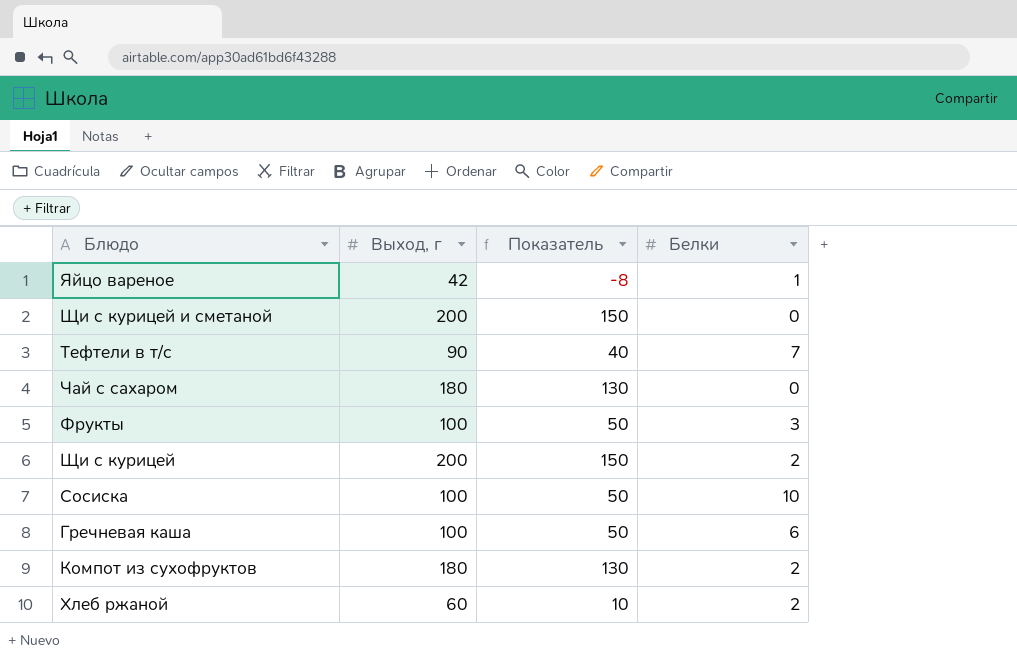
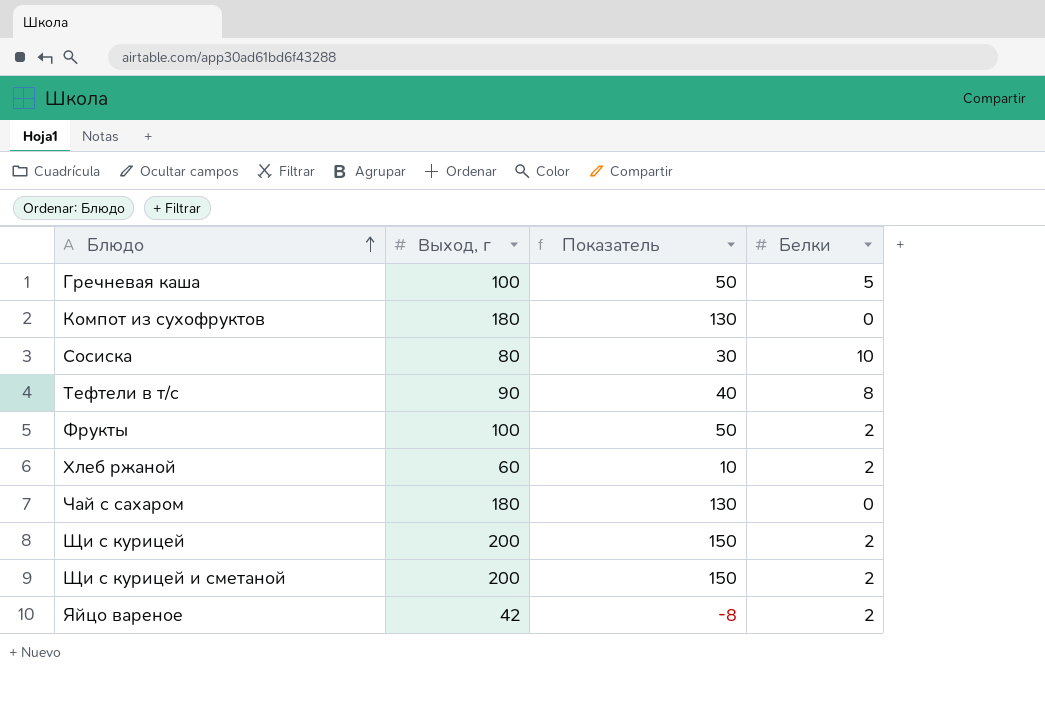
row order: none -> Блюдо ascending
Гречневая каша | Белки: 6 -> 5
Компот из сухофруктов | Белки: 2 -> 0
Сосиска | Выход, г: 100 -> 80
Сосиска | Показатель: 50 -> 30
Тефтели в т/с | Белки: 7 -> 8
Фрукты | Белки: 3 -> 2
Щи с курицей и сметаной | Белки: 0 -> 2
Яйцо вареное | Белки: 1 -> 2

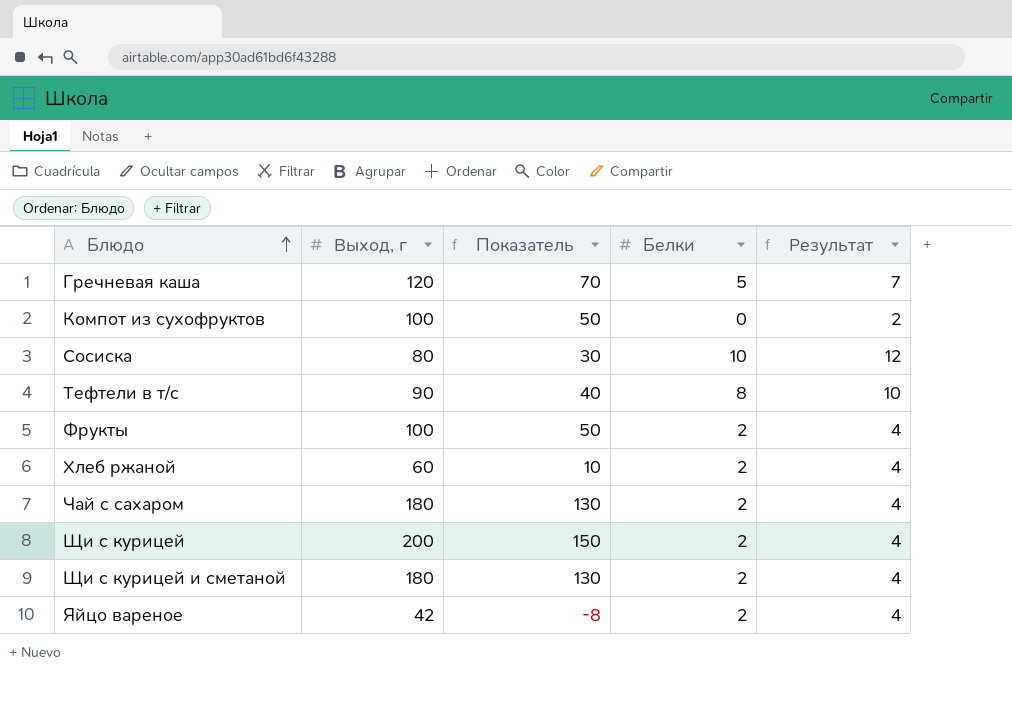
column Результат | formula: none -> [Белки] + 2
Гречневая каша | Выход, г: 100 -> 120
Гречневая каша | Показатель: 50 -> 70
Компот из сухофруктов | Выход, г: 180 -> 100
Компот из сухофруктов | Показатель: 130 -> 50
Чай с сахаром | Белки: 0 -> 2
Щи с курицей и сметаной | Выход, г: 200 -> 180
Щи с курицей и сметаной | Показатель: 150 -> 130

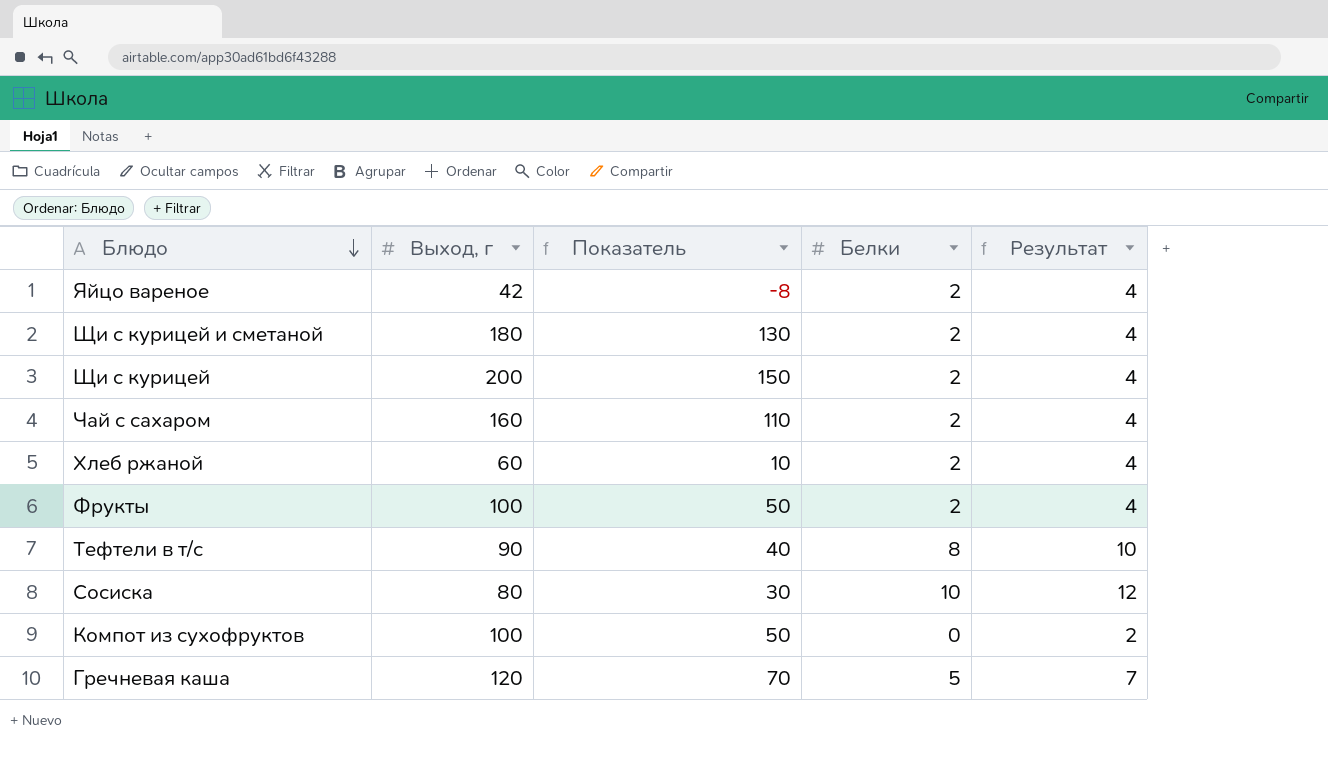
row order: Блюдо ascending -> Блюдо descending
Чай с сахаром | Выход, г: 180 -> 160
Чай с сахаром | Показатель: 130 -> 110

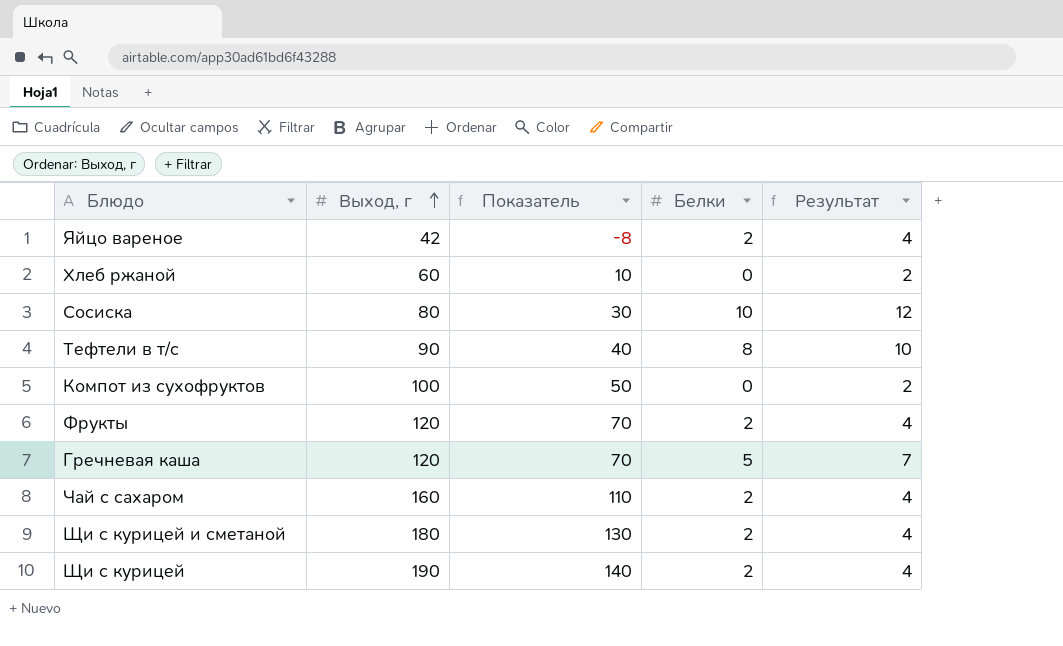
row order: Блюдо descending -> Выход, г ascending
Хлеб ржаной | Белки: 2 -> 0
Хлеб ржаной | Результат: 4 -> 2
Фрукты | Выход, г: 100 -> 120
Фрукты | Показатель: 50 -> 70
Щи с курицей | Выход, г: 200 -> 190
Щи с курицей | Показатель: 150 -> 140

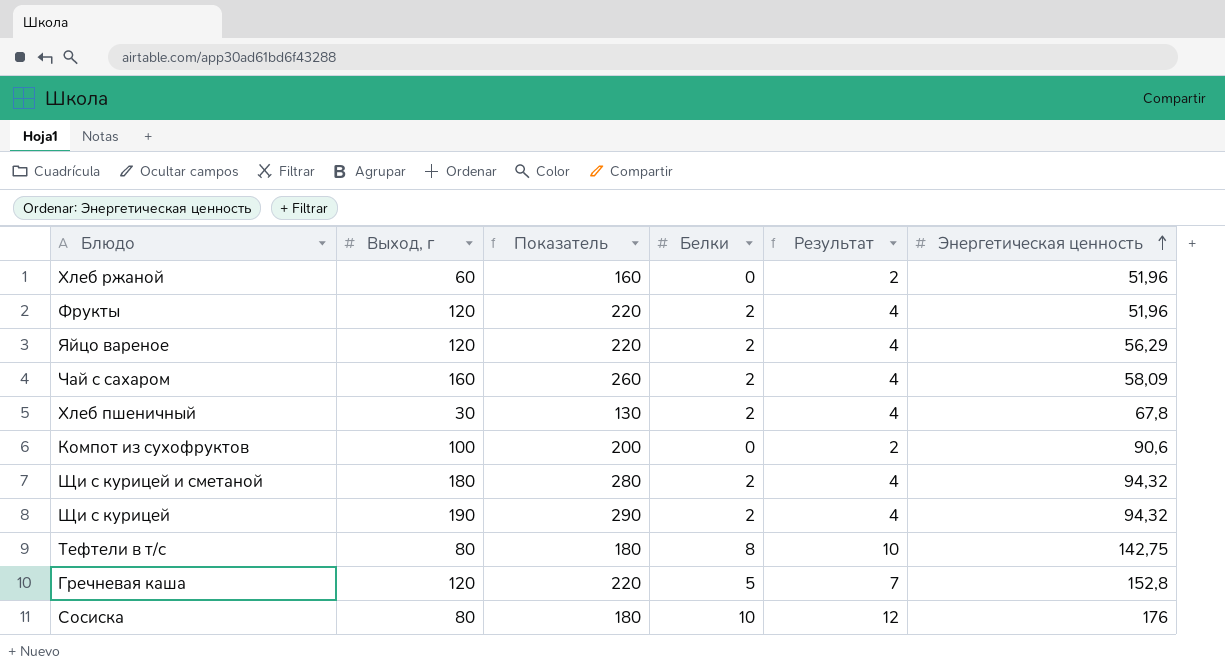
row order: Выход, г ascending -> Энергетическая ценность ascending
column Показатель | formula: [Выход, г] - 50 -> [Выход, г] + 100
column Энергетическая ценность | position: none -> 6
Яйцо вареное | Выход, г: 42 -> 120
row Хлеб пшеничный: none -> 30 | 130 | 2 | 4 | 67,8
Тефтели в т/с | Выход, г: 90 -> 80

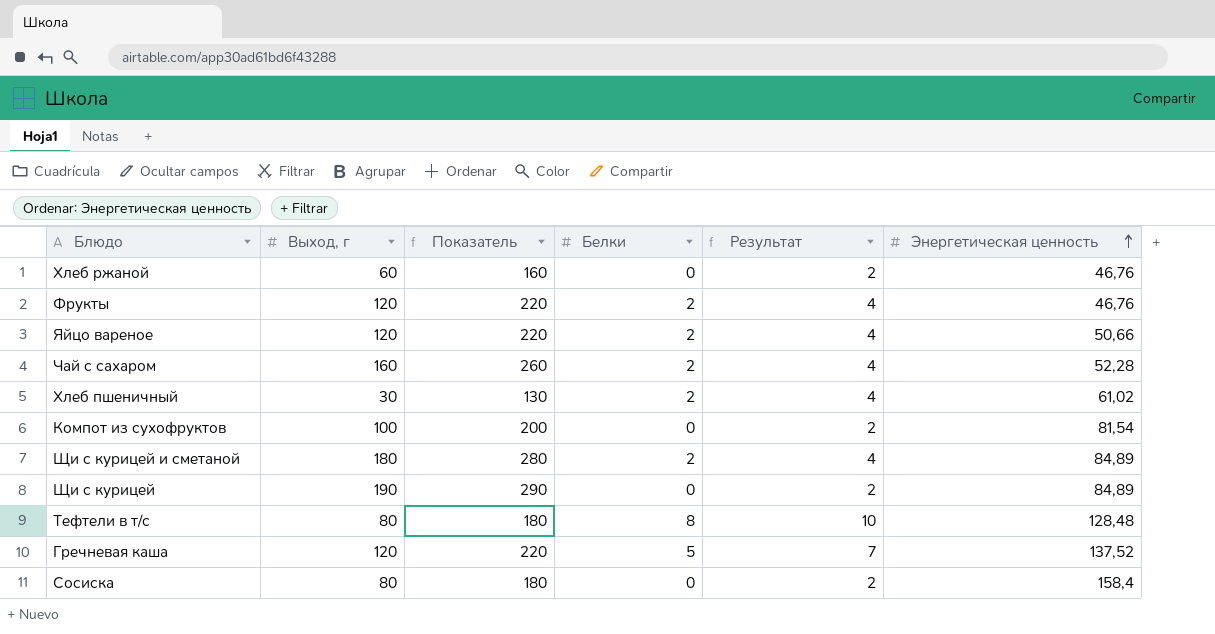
Хлеб ржаной | Энергетическая ценность: 51,96 -> 46,76
Фрукты | Энергетическая ценность: 51,96 -> 46,76
Яйцо вареное | Энергетическая ценность: 56,29 -> 50,66
Чай с сахаром | Энергетическая ценность: 58,09 -> 52,28
Хлеб пшеничный | Энергетическая ценность: 67,8 -> 61,02
Компот из сухофруктов | Энергетическая ценность: 90,6 -> 81,54
Щи с курицей и сметаной | Энергетическая ценность: 94,32 -> 84,89
Щи с курицей | Белки: 2 -> 0
Щи с курицей | Результат: 4 -> 2
Щи с курицей | Энергетическая ценность: 94,32 -> 84,89
Тефтели в т/с | Энергетическая ценность: 142,75 -> 128,48
Гречневая каша | Энергетическая ценность: 152,8 -> 137,52
Сосиска | Белки: 10 -> 0
Сосиска | Результат: 12 -> 2
Сосиска | Энергетическая ценность: 176 -> 158,4

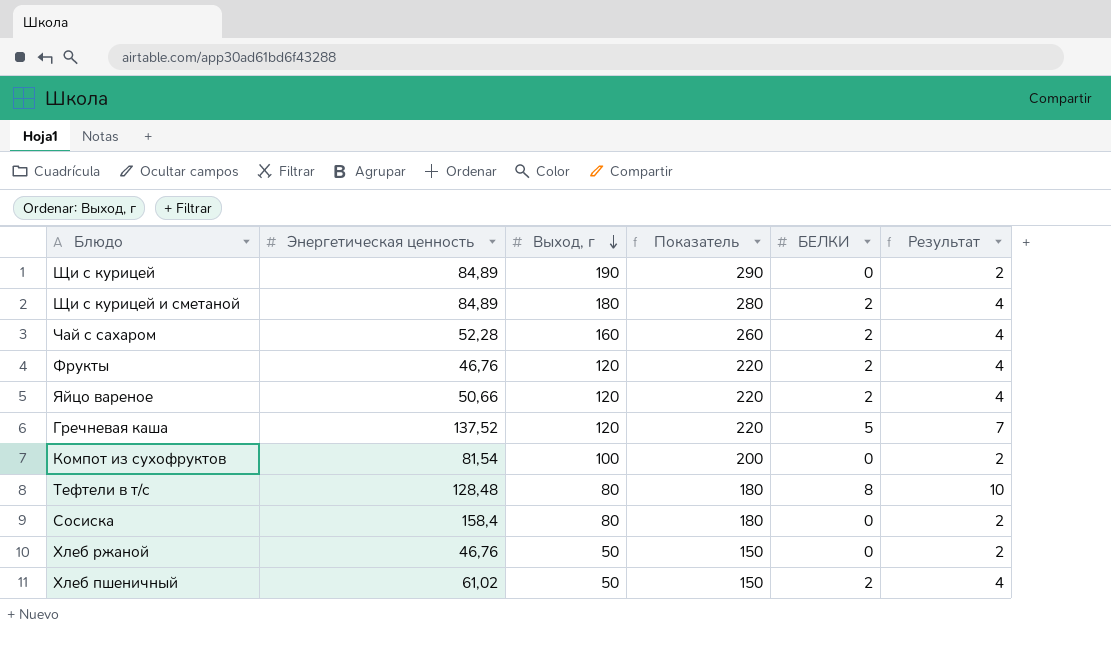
row order: Энергетическая ценность ascending -> Выход, г descending
column Энергетическая ценность | position: 6 -> 2
column name: Белки -> БЕЛКИ
Хлеб ржаной | Выход, г: 60 -> 50
Хлеб ржаной | Показатель: 160 -> 150
Хлеб пшеничный | Выход, г: 30 -> 50
Хлеб пшеничный | Показатель: 130 -> 150

